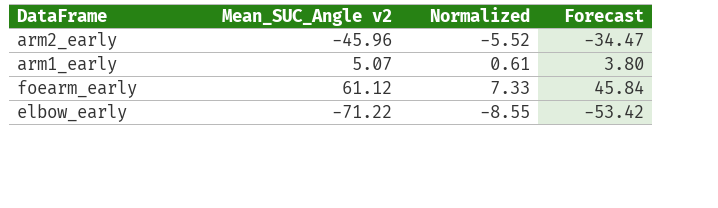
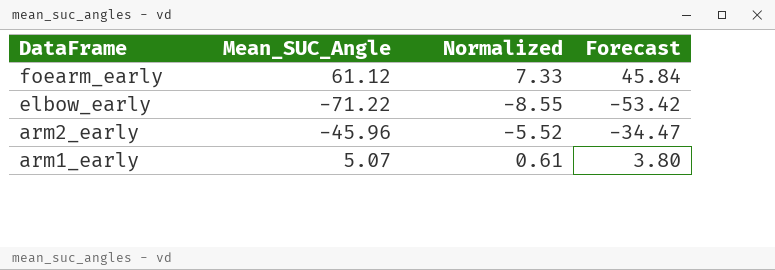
row order: none -> DataFrame descending
column name: Mean_SUC_Angle v2 -> Mean_SUC_Angle

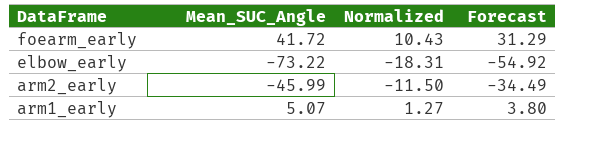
column Normalized | formula: [Mean_SUC_Angle] * 0.12 -> [Mean_SUC_Angle] * 0.25
foearm_early | Mean_SUC_Angle: 61.12 -> 41.72
foearm_early | Forecast: 45.84 -> 31.29
elbow_early | Mean_SUC_Angle: -71.22 -> -73.22
elbow_early | Forecast: -53.42 -> -54.92
arm2_early | Mean_SUC_Angle: -45.96 -> -45.99
arm2_early | Forecast: -34.47 -> -34.49

